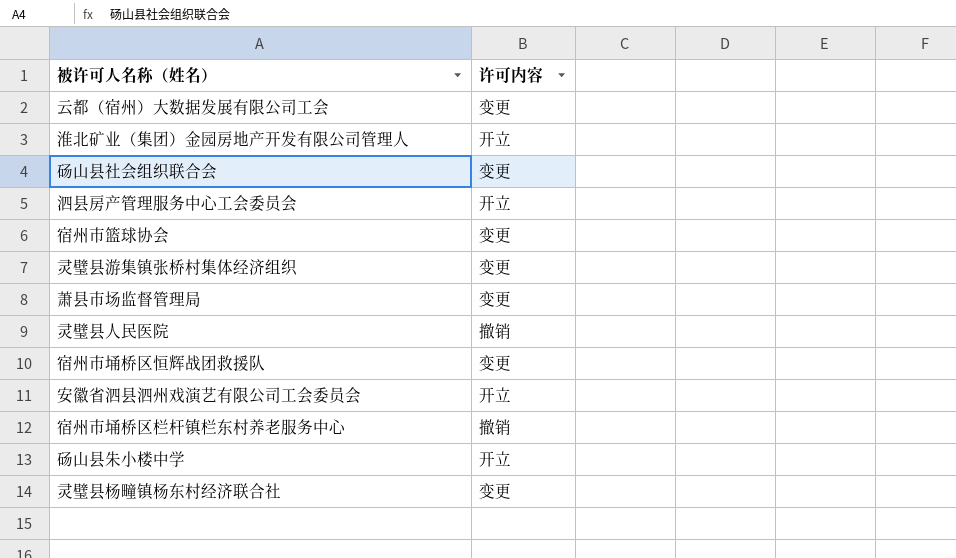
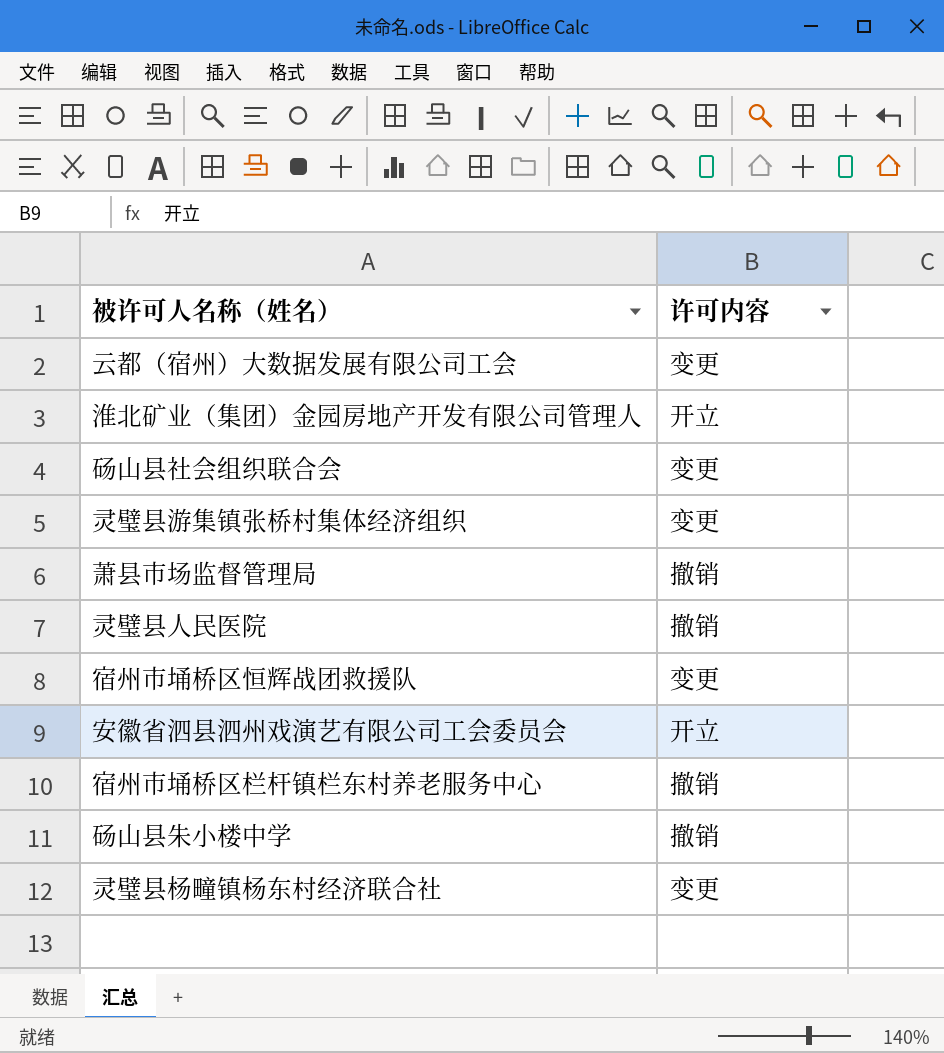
row 泗县房产管理服务中心工会委员会: 开立 -> none
row 宿州市篮球协会: 变更 -> none
萧县市场监督管理局 | 许可内容: 变更 -> 撤销
砀山县朱小楼中学 | 许可内容: 开立 -> 撤销

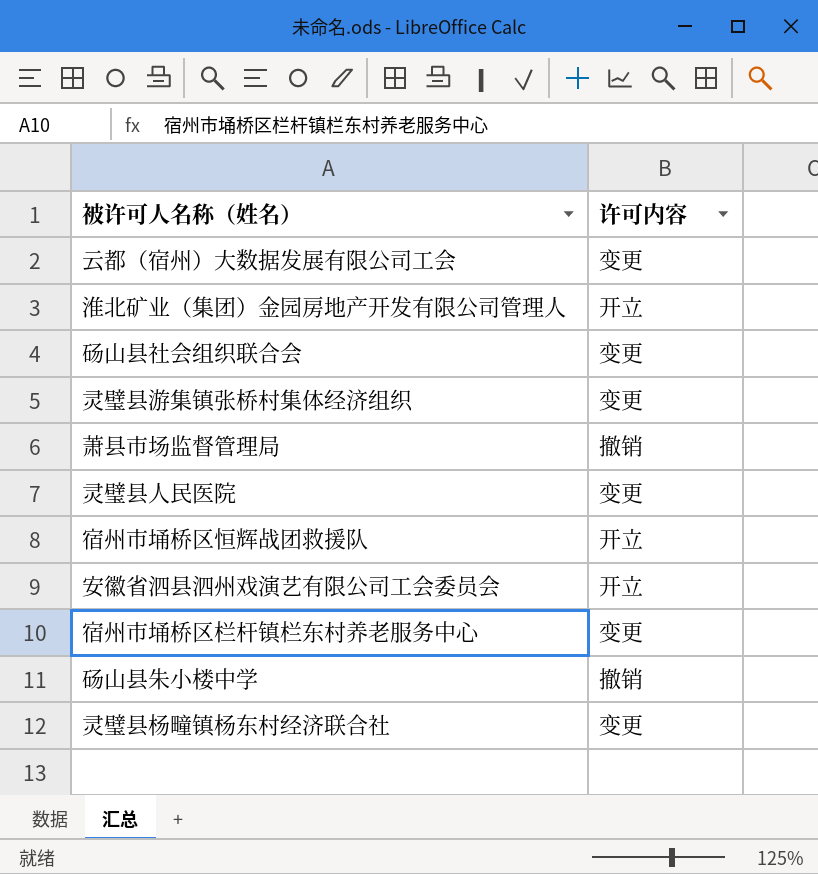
灵璧县人民医院 | 许可内容: 撤销 -> 变更
宿州市埇桥区恒辉战团救援队 | 许可内容: 变更 -> 开立
宿州市埇桥区栏杆镇栏东村养老服务中心 | 许可内容: 撤销 -> 变更

